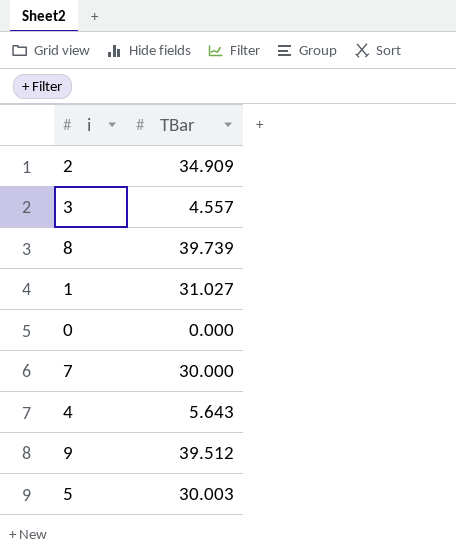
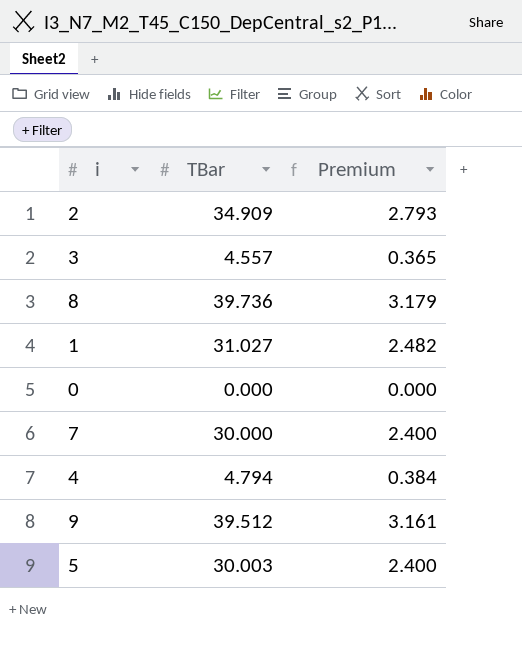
column Premium | formula: none -> [TBar] * 0.08
8 | TBar: 39.739 -> 39.736
4 | TBar: 5.643 -> 4.794

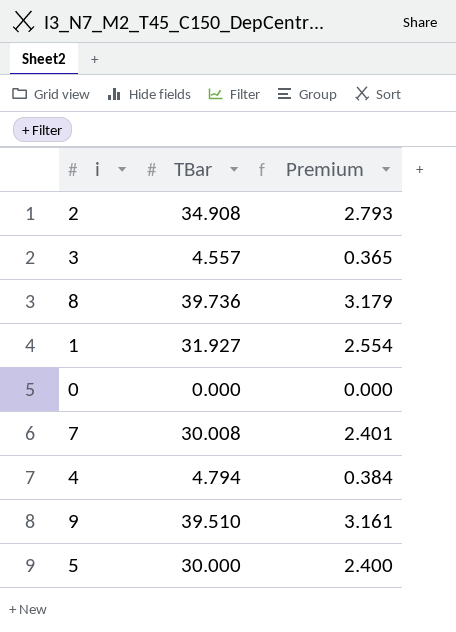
2 | TBar: 34.909 -> 34.908
1 | TBar: 31.027 -> 31.927
1 | Premium: 2.482 -> 2.554
7 | TBar: 30.000 -> 30.008
7 | Premium: 2.400 -> 2.401
9 | TBar: 39.512 -> 39.510
5 | TBar: 30.003 -> 30.000

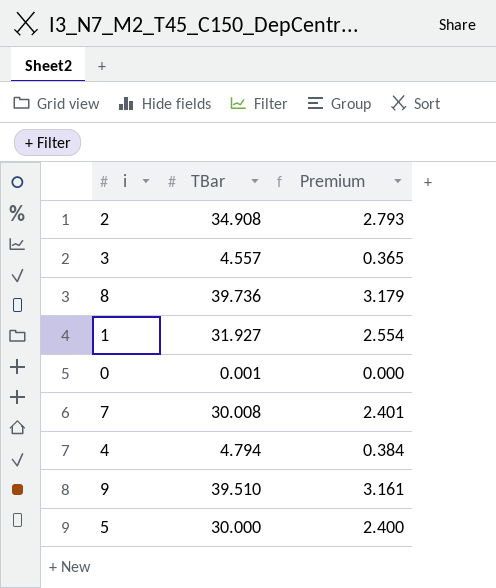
0 | TBar: 0.000 -> 0.001

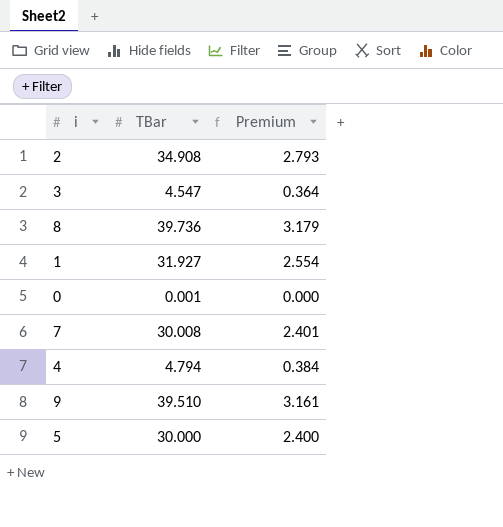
3 | TBar: 4.557 -> 4.547
3 | Premium: 0.365 -> 0.364

